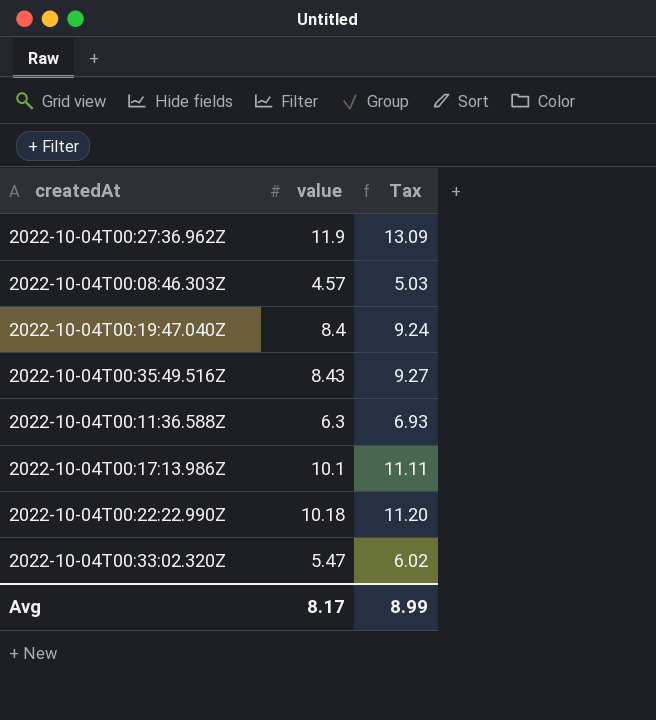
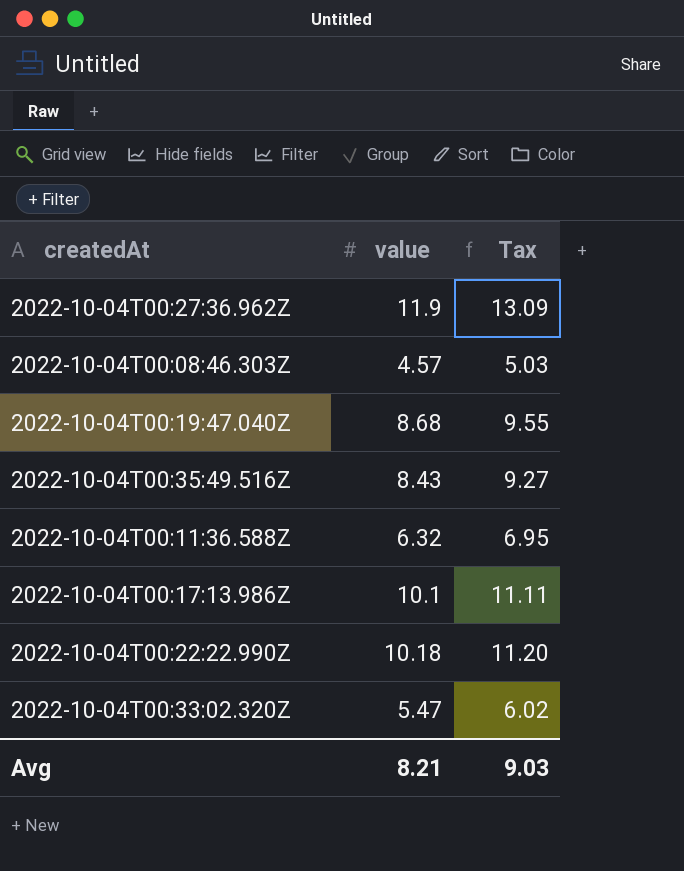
2022-10-04T00:19:47.040Z | value: 8.4 -> 8.68
2022-10-04T00:19:47.040Z | Tax: 9.24 -> 9.55
2022-10-04T00:11:36.588Z | value: 6.3 -> 6.32
2022-10-04T00:11:36.588Z | Tax: 6.93 -> 6.95
Avg | value: 8.17 -> 8.21
Avg | Tax: 8.99 -> 9.03

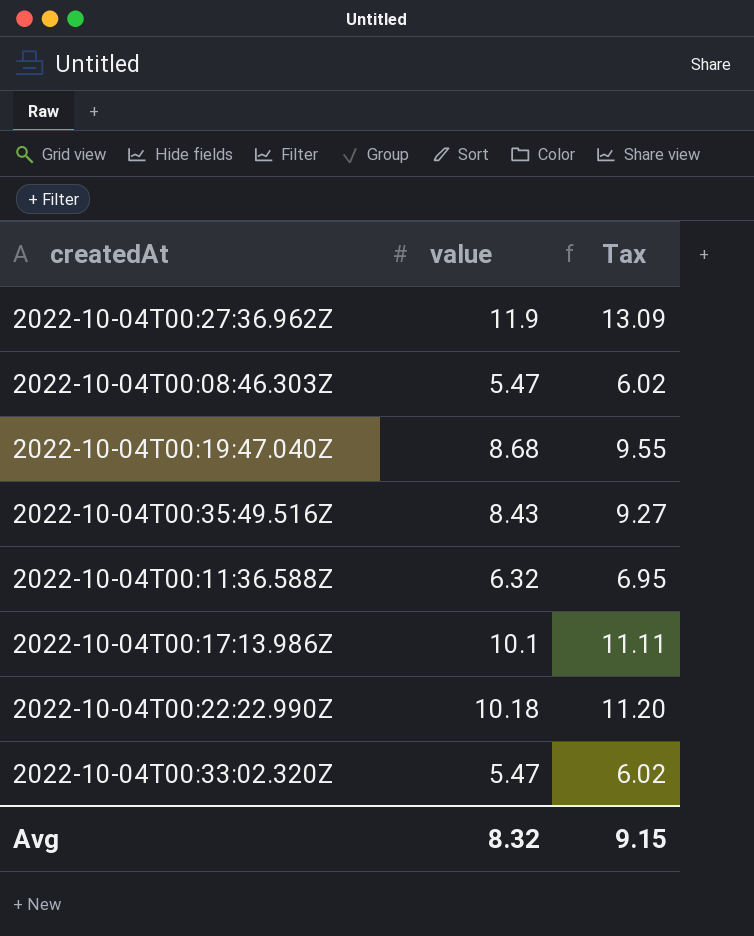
2022-10-04T00:08:46.303Z | value: 4.57 -> 5.47
2022-10-04T00:08:46.303Z | Tax: 5.03 -> 6.02
Avg | value: 8.21 -> 8.32
Avg | Tax: 9.03 -> 9.15

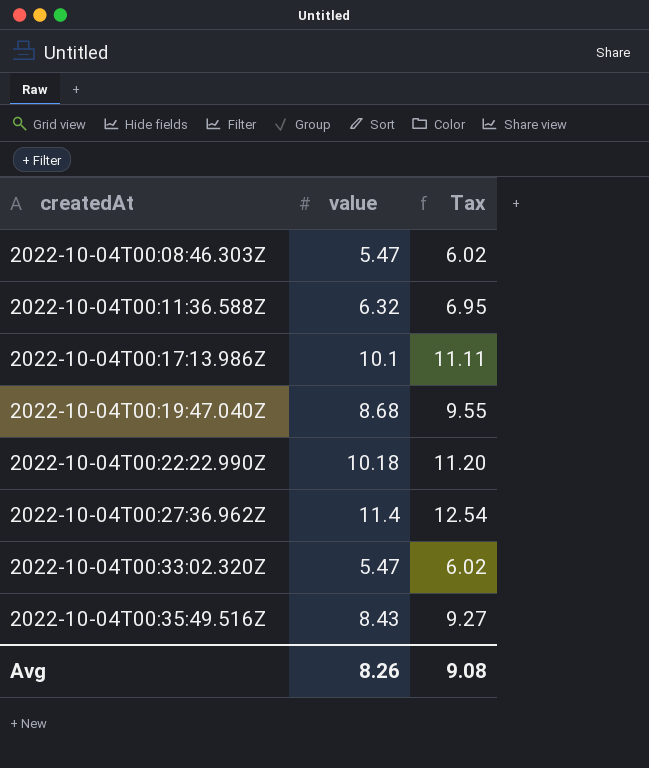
row order: none -> createdAt ascending
2022-10-04T00:27:36.962Z | value: 11.9 -> 11.4
2022-10-04T00:27:36.962Z | Tax: 13.09 -> 12.54
Avg | value: 8.32 -> 8.26
Avg | Tax: 9.15 -> 9.08

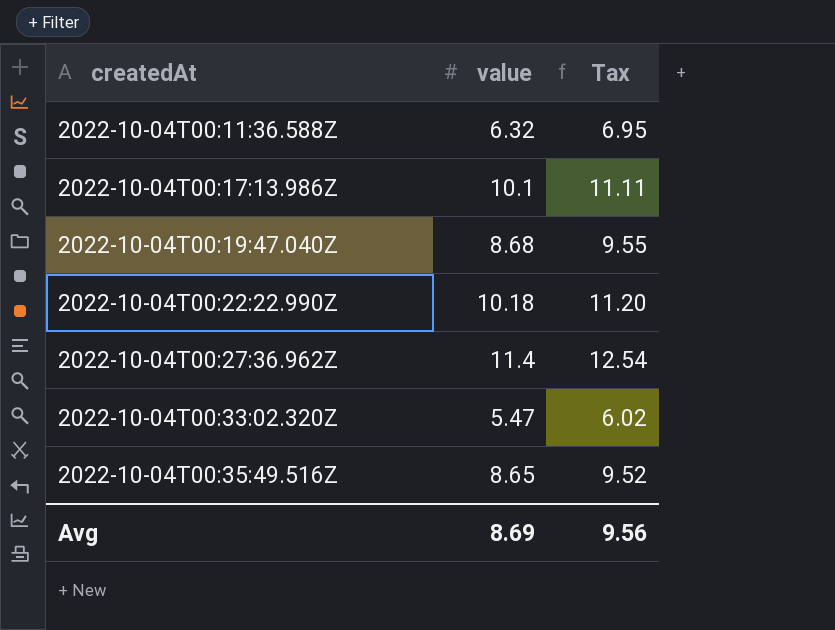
row 2022-10-04T00:08:46.303Z: 5.47 | 6.02 -> none
2022-10-04T00:35:49.516Z | value: 8.43 -> 8.65
2022-10-04T00:35:49.516Z | Tax: 9.27 -> 9.52
Avg | value: 8.26 -> 8.69
Avg | Tax: 9.08 -> 9.56

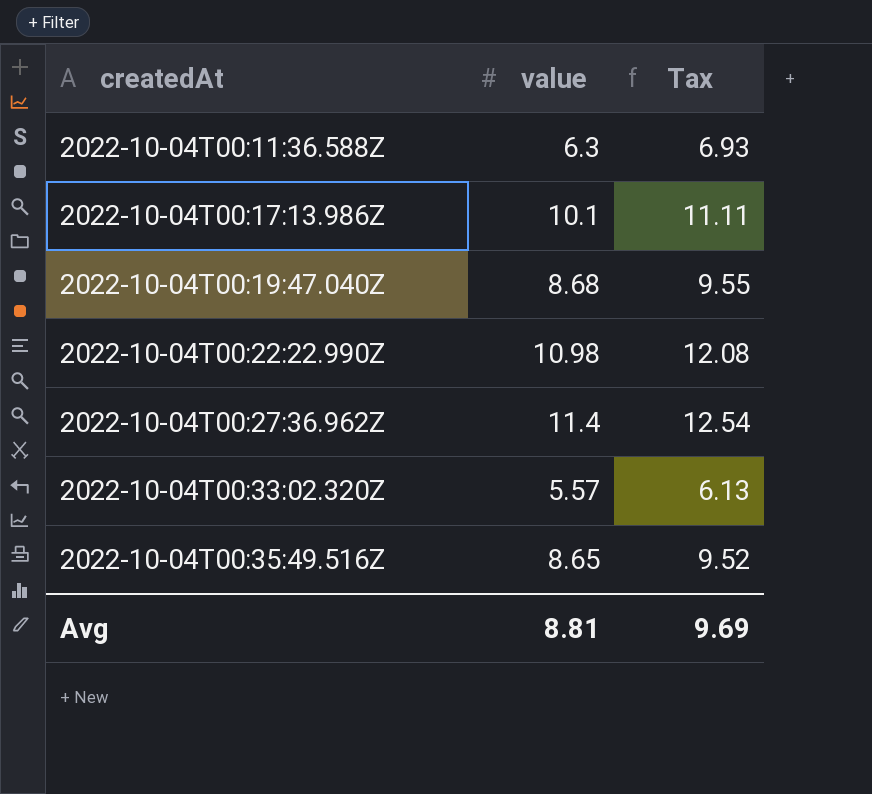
2022-10-04T00:11:36.588Z | value: 6.32 -> 6.3
2022-10-04T00:11:36.588Z | Tax: 6.95 -> 6.93
2022-10-04T00:22:22.990Z | value: 10.18 -> 10.98
2022-10-04T00:22:22.990Z | Tax: 11.20 -> 12.08
2022-10-04T00:33:02.320Z | value: 5.47 -> 5.57
2022-10-04T00:33:02.320Z | Tax: 6.02 -> 6.13
Avg | value: 8.69 -> 8.81
Avg | Tax: 9.56 -> 9.69

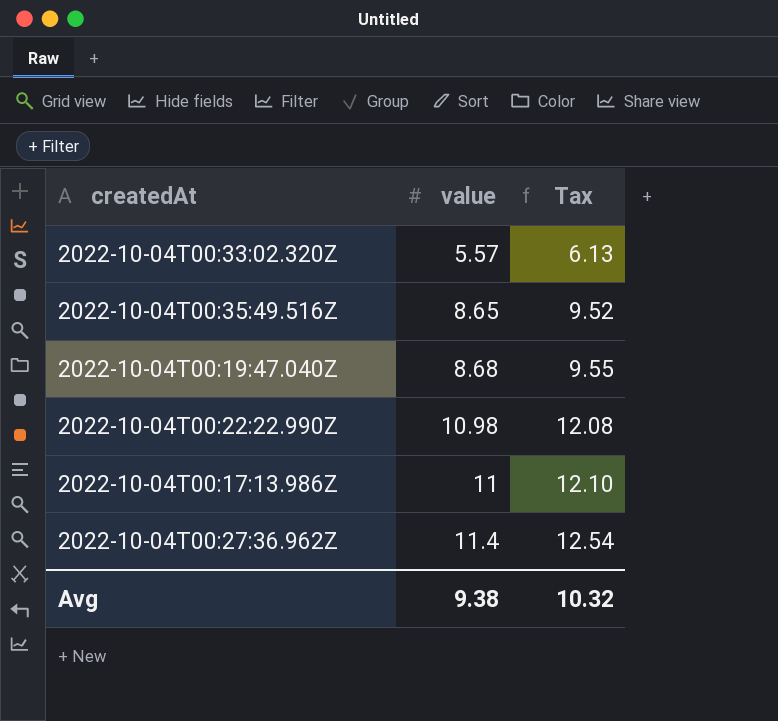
row order: createdAt ascending -> value ascending
row 2022-10-04T00:11:36.588Z: 6.3 | 6.93 -> none
2022-10-04T00:17:13.986Z | value: 10.1 -> 11
2022-10-04T00:17:13.986Z | Tax: 11.11 -> 12.10
Avg | value: 8.81 -> 9.38
Avg | Tax: 9.69 -> 10.32

